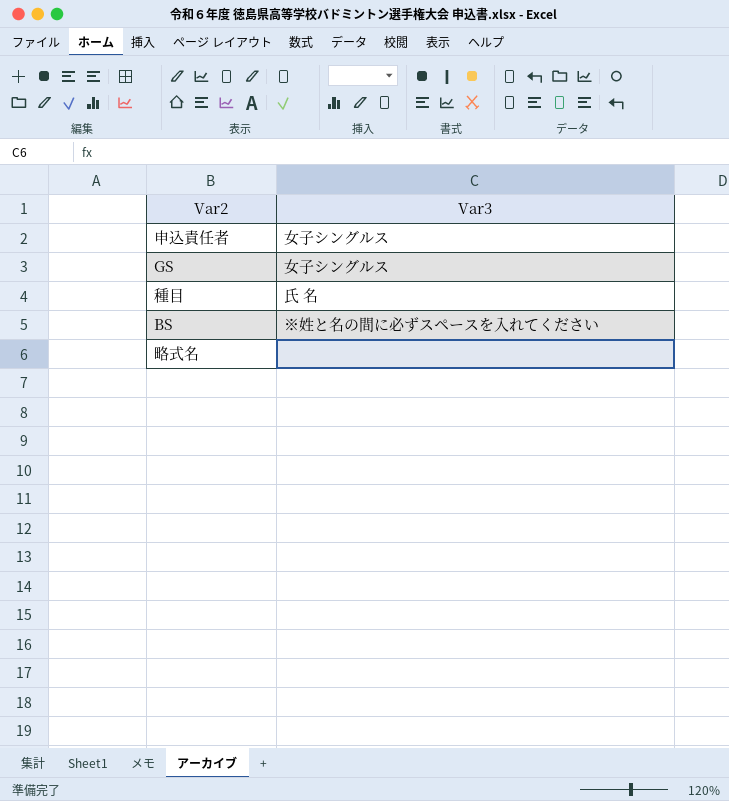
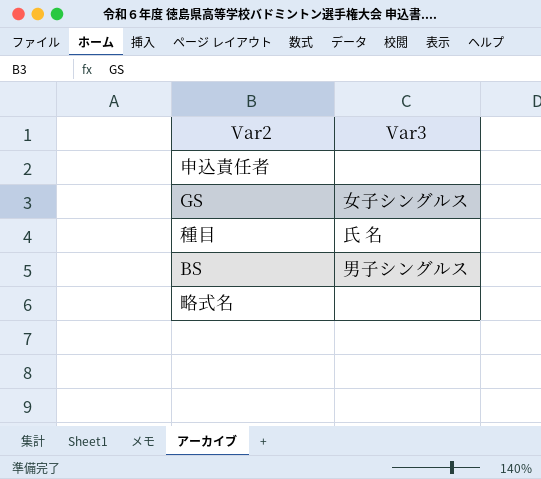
申込責任者 | Var3: 女子シングルス -> none
BS | Var3: ※姓と名の間に必ずスペースを入れてください -> 男子シングルス

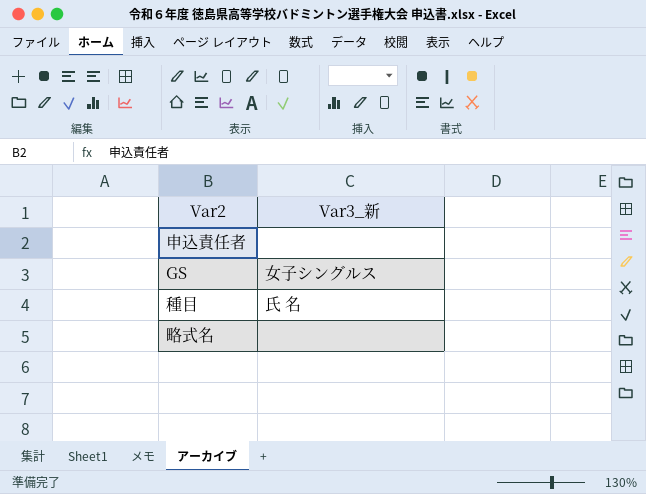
column name: Var3 -> Var3_新
row BS: 男子シングルス -> none

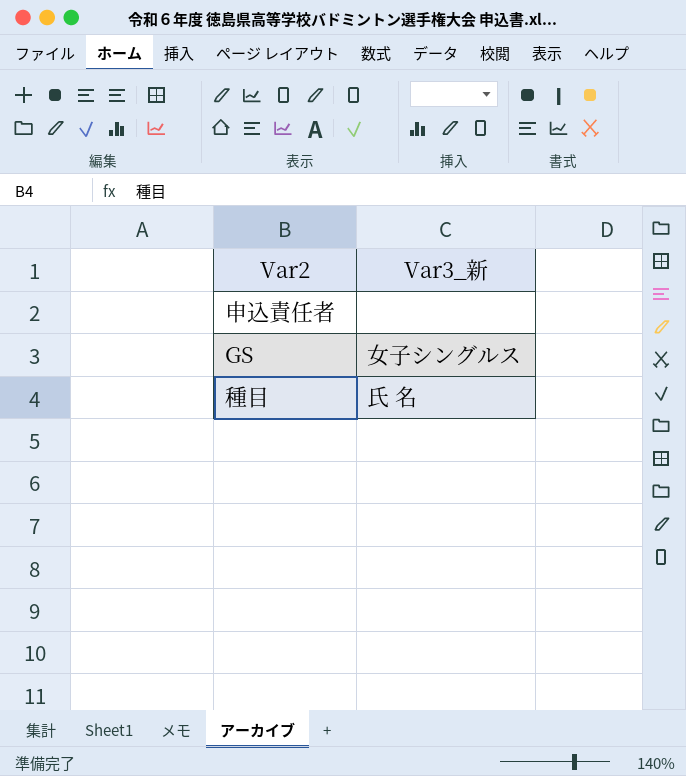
row 略式名: none -> none

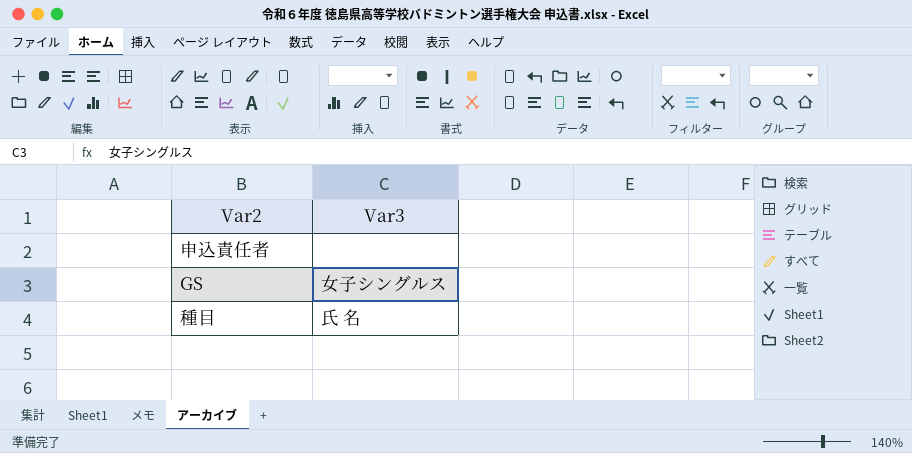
column name: Var3_新 -> Var3

